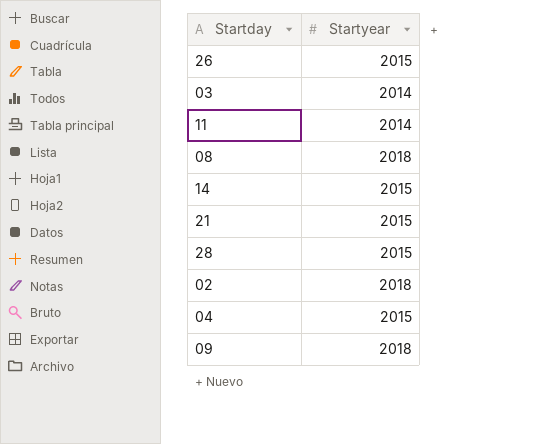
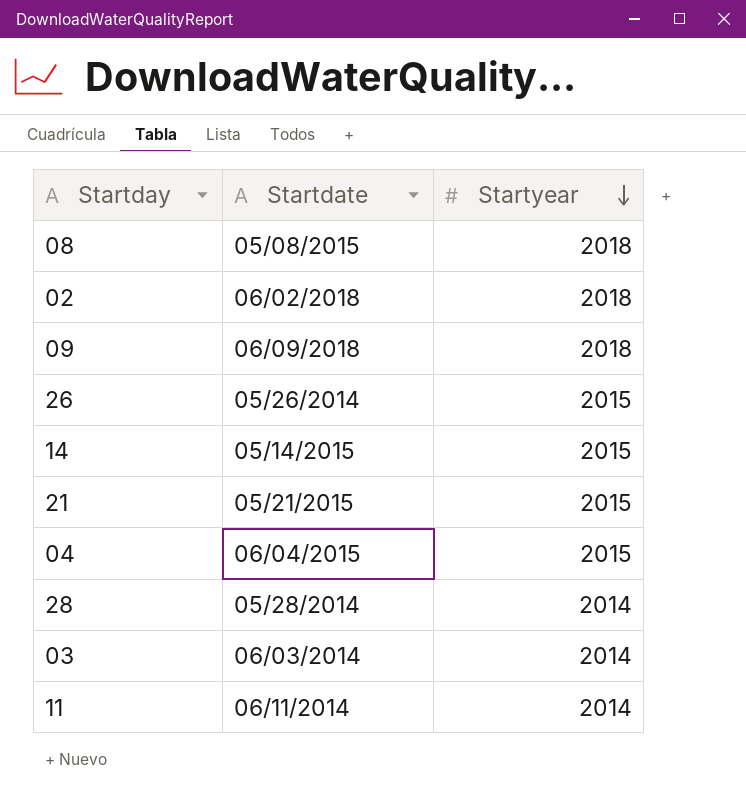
row order: none -> Startyear descending
column Startdate | position: none -> 2
28 | Startyear: 2015 -> 2014

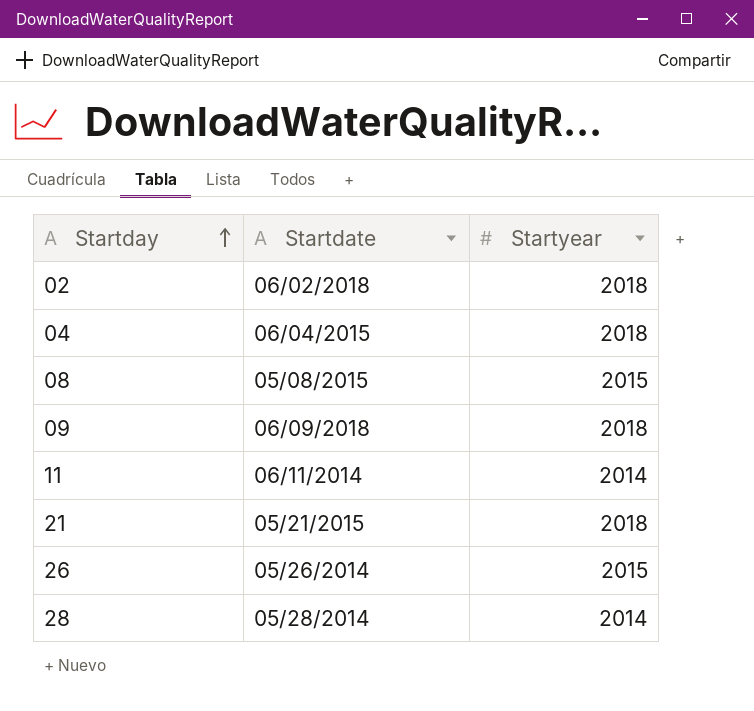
row order: Startyear descending -> Startday ascending
row 14: 05/14/2015 | 2015 -> none
row 03: 06/03/2014 | 2014 -> none
04 | Startyear: 2015 -> 2018
08 | Startyear: 2018 -> 2015
21 | Startyear: 2015 -> 2018

